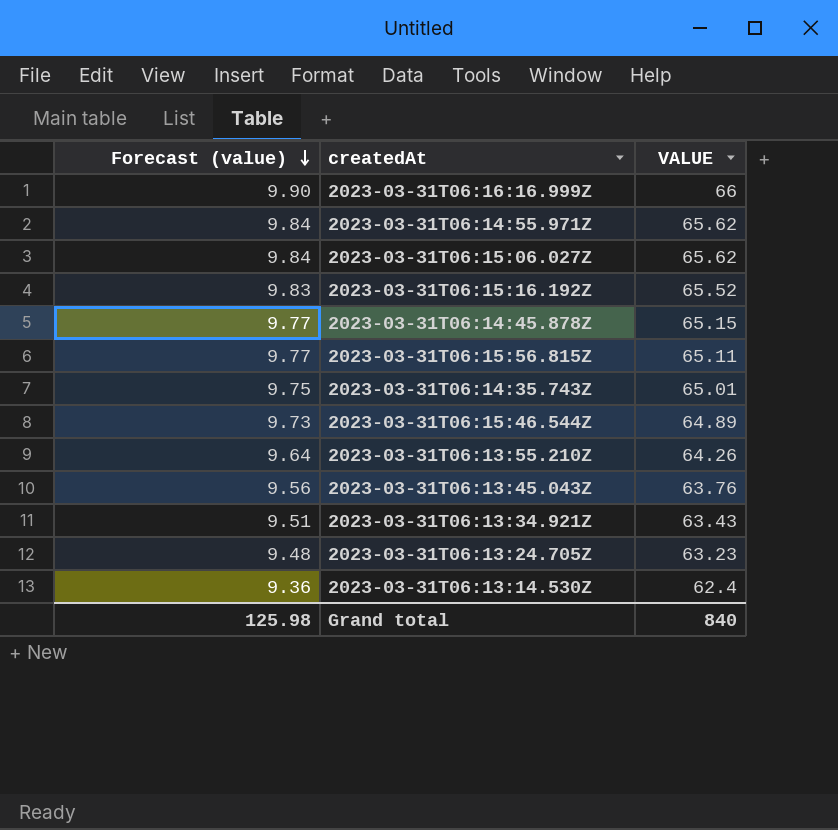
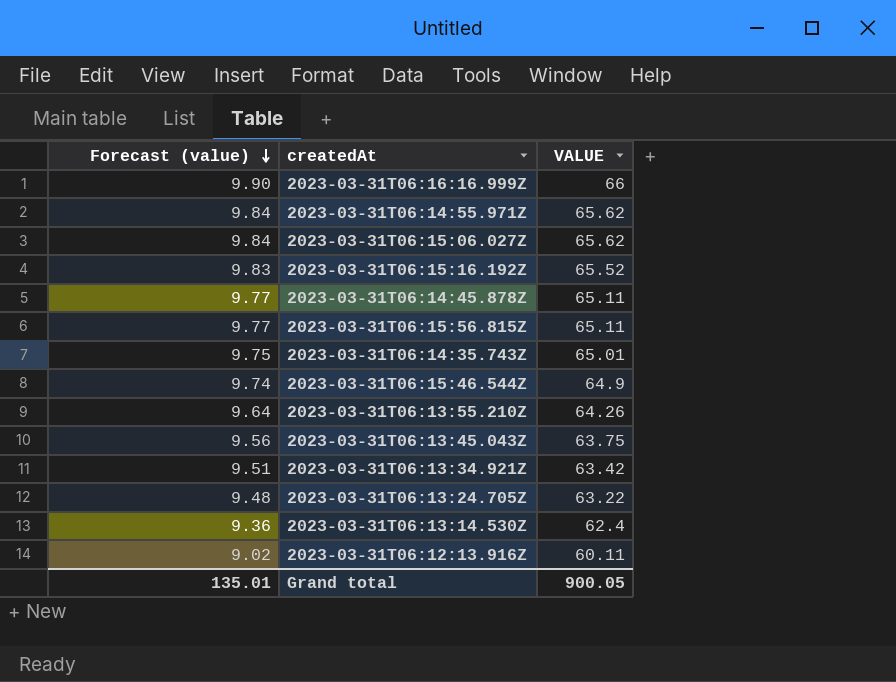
2023-03-31T06:14:45.878Z | VALUE: 65.15 -> 65.11
2023-03-31T06:15:46.544Z | Forecast (value): 9.73 -> 9.74
2023-03-31T06:15:46.544Z | VALUE: 64.89 -> 64.9
2023-03-31T06:13:45.043Z | VALUE: 63.76 -> 63.75
2023-03-31T06:13:34.921Z | VALUE: 63.43 -> 63.42
2023-03-31T06:13:24.705Z | VALUE: 63.23 -> 63.22
row 2023-03-31T06:12:13.916Z: none -> 9.02 | 60.11
Grand total | Forecast (value): 125.98 -> 135.01
Grand total | VALUE: 840 -> 900.05

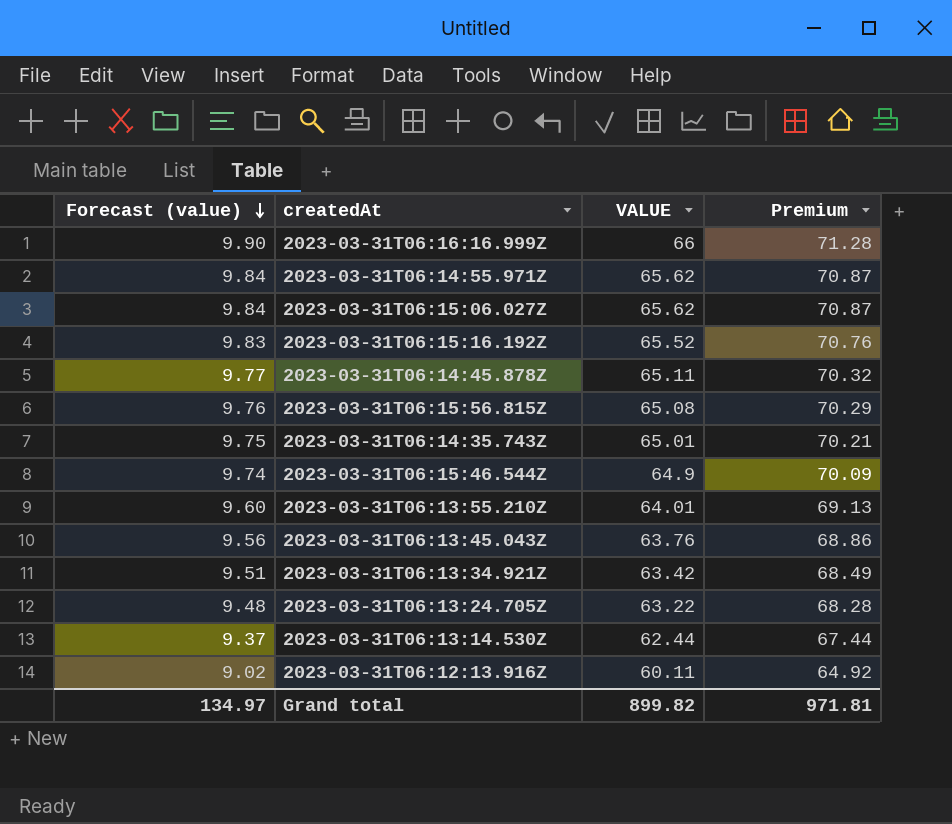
column Premium | formula: none -> [VALUE] * 1.08
2023-03-31T06:15:56.815Z | Forecast (value): 9.77 -> 9.76
2023-03-31T06:15:56.815Z | VALUE: 65.11 -> 65.08
2023-03-31T06:13:55.210Z | Forecast (value): 9.64 -> 9.60
2023-03-31T06:13:55.210Z | VALUE: 64.26 -> 64.01
2023-03-31T06:13:45.043Z | VALUE: 63.75 -> 63.76
2023-03-31T06:13:14.530Z | Forecast (value): 9.36 -> 9.37
2023-03-31T06:13:14.530Z | VALUE: 62.4 -> 62.44
Grand total | Forecast (value): 135.01 -> 134.97
Grand total | VALUE: 900.05 -> 899.82

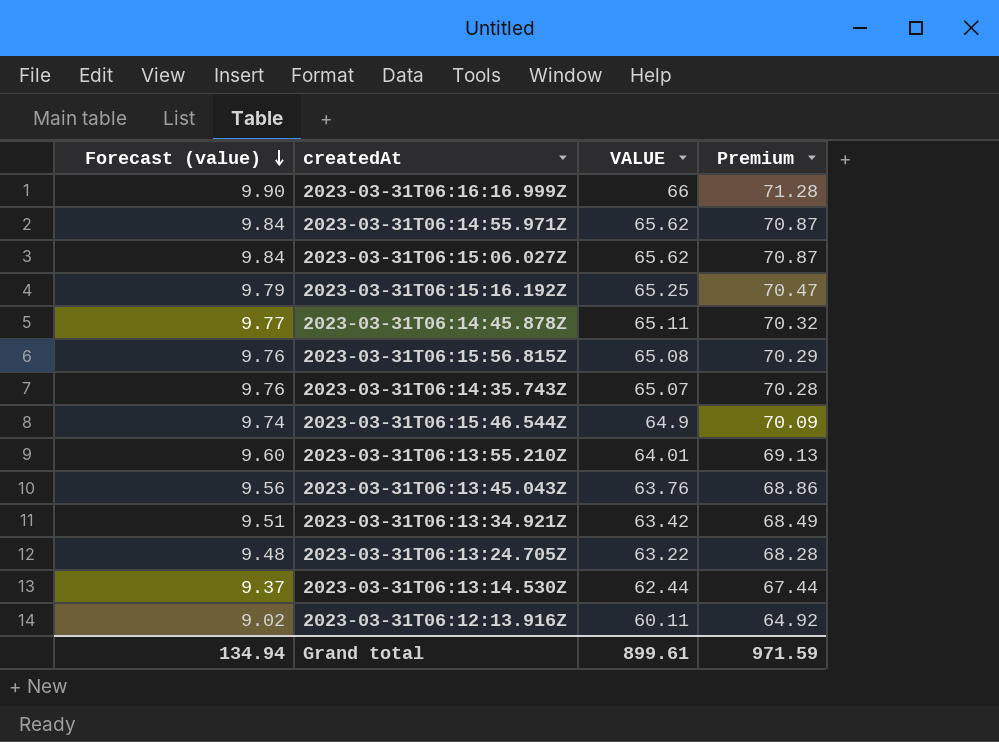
2023-03-31T06:15:16.192Z | Forecast (value): 9.83 -> 9.79
2023-03-31T06:15:16.192Z | VALUE: 65.52 -> 65.25
2023-03-31T06:15:16.192Z | Premium: 70.76 -> 70.47
2023-03-31T06:14:35.743Z | Forecast (value): 9.75 -> 9.76
2023-03-31T06:14:35.743Z | VALUE: 65.01 -> 65.07
2023-03-31T06:14:35.743Z | Premium: 70.21 -> 70.28
Grand total | Forecast (value): 134.97 -> 134.94
Grand total | VALUE: 899.82 -> 899.61
Grand total | Premium: 971.81 -> 971.59

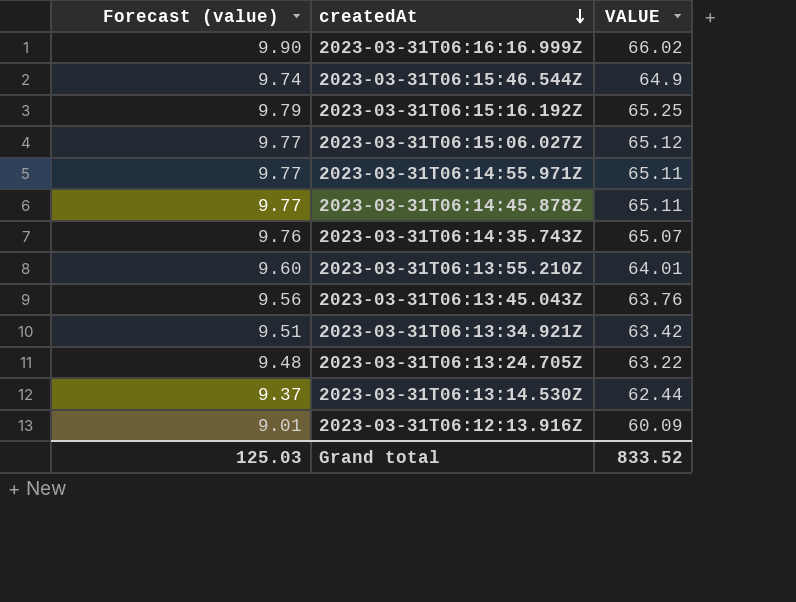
row order: Forecast (value) descending -> createdAt descending
column Premium | formula: [VALUE] * 1.08 -> none
row 2023-03-31T06:15:56.815Z: 9.76 | 65.08 | 70.29 -> none
2023-03-31T06:16:16.999Z | VALUE: 66 -> 66.02
2023-03-31T06:15:06.027Z | Forecast (value): 9.84 -> 9.77
2023-03-31T06:15:06.027Z | VALUE: 65.62 -> 65.12
2023-03-31T06:14:55.971Z | Forecast (value): 9.84 -> 9.77
2023-03-31T06:14:55.971Z | VALUE: 65.62 -> 65.11
2023-03-31T06:12:13.916Z | Forecast (value): 9.02 -> 9.01
2023-03-31T06:12:13.916Z | VALUE: 60.11 -> 60.09
Grand total | Forecast (value): 134.94 -> 125.03
Grand total | VALUE: 899.61 -> 833.52

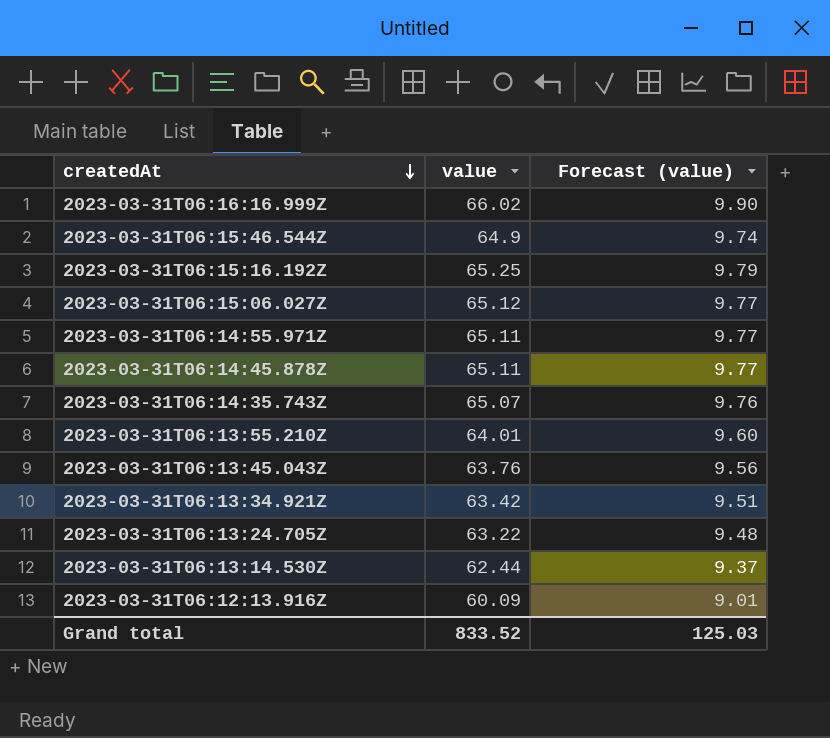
column name: VALUE -> value
column Forecast (value) | position: 1 -> 3

